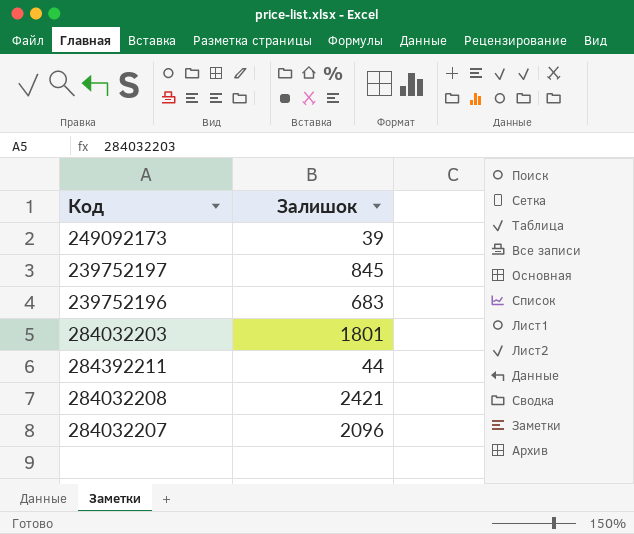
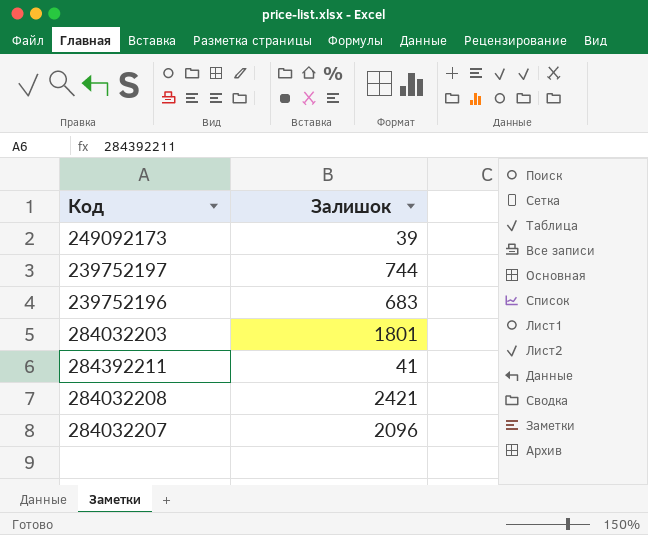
239752197 | Залишок: 845 -> 744
284392211 | Залишок: 44 -> 41

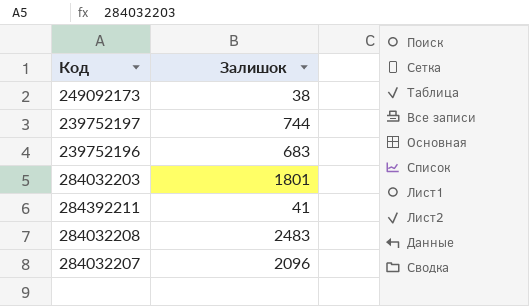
249092173 | Залишок: 39 -> 38
284032208 | Залишок: 2421 -> 2483

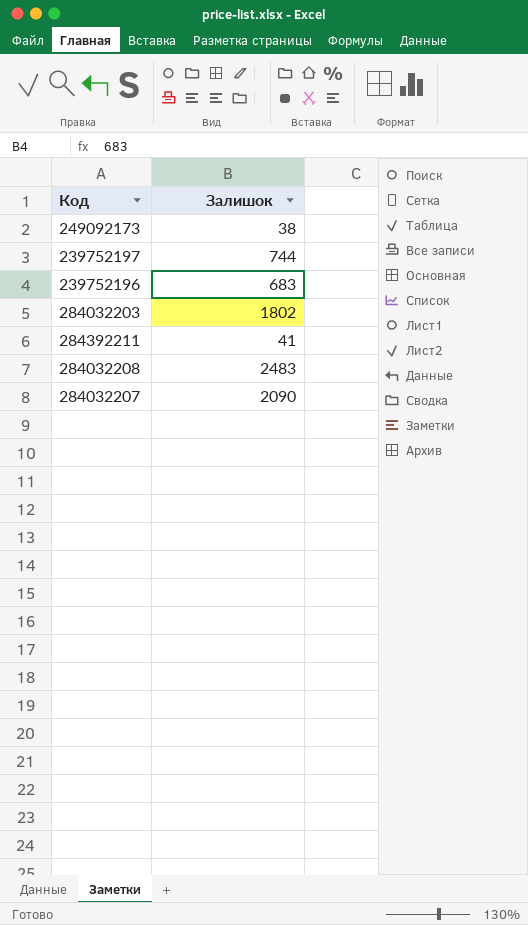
284032203 | Залишок: 1801 -> 1802
284032207 | Залишок: 2096 -> 2090

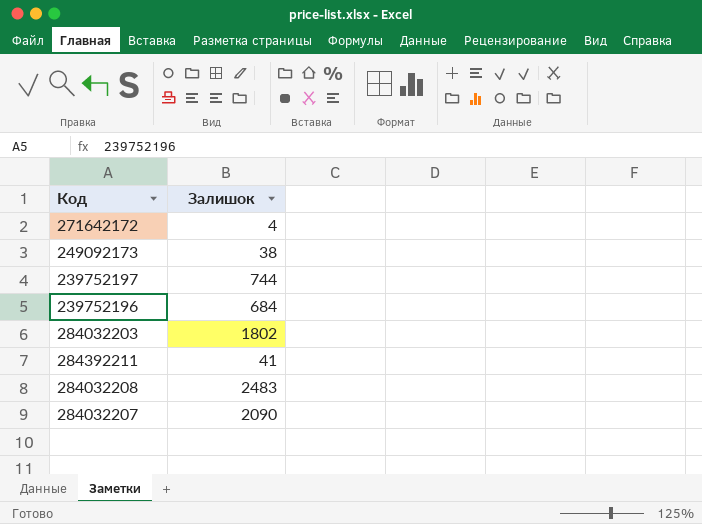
row 271642172: none -> 4
239752196 | Залишок: 683 -> 684

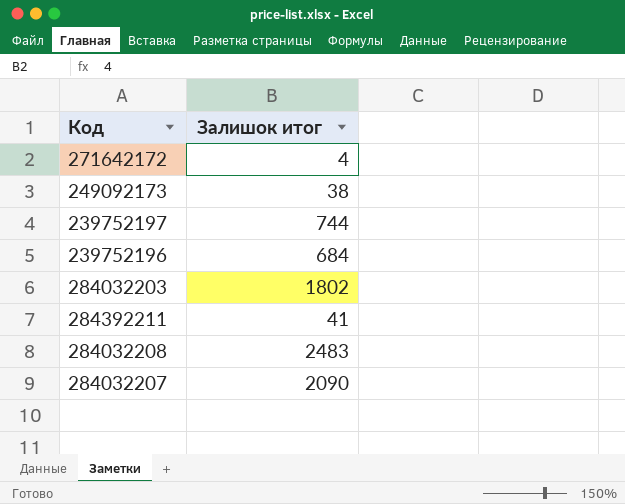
column name: Залишок -> Залишок итог

